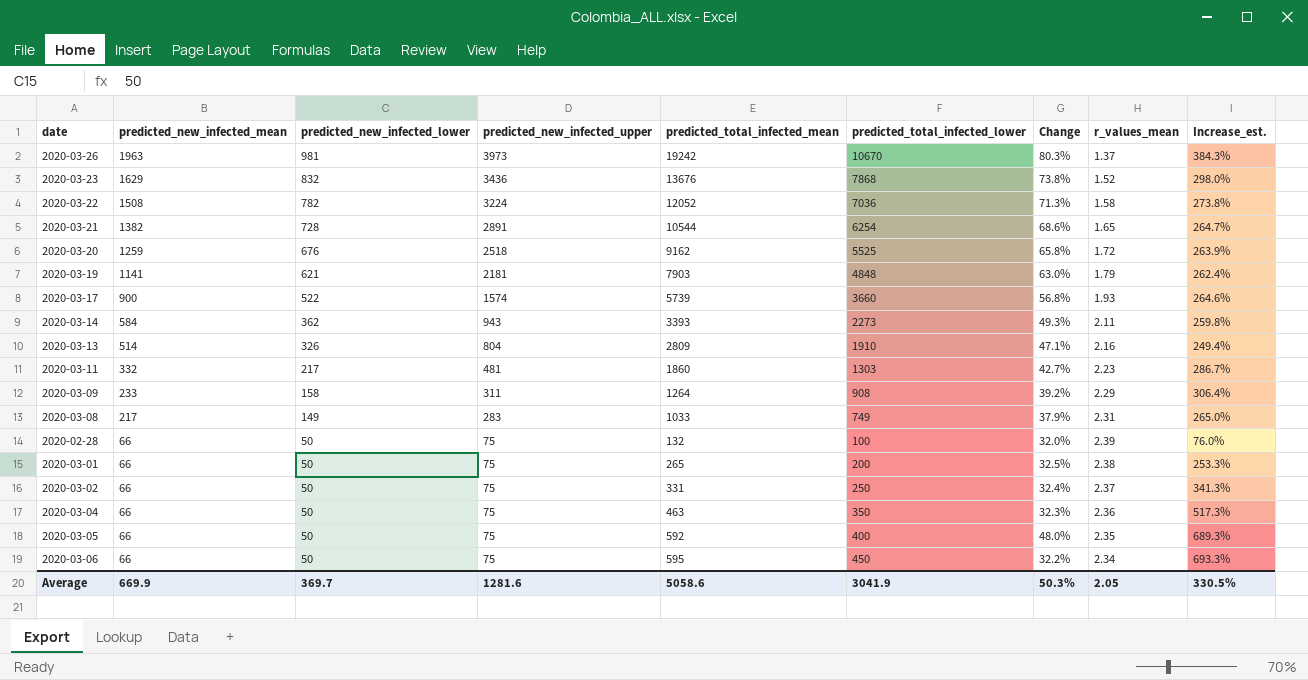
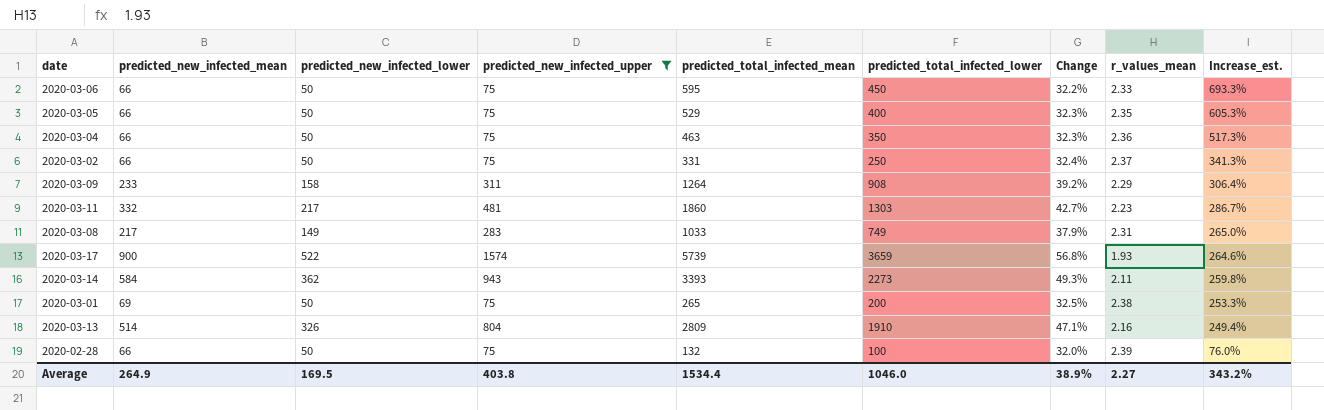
filter: none -> predicted_new_infected_upper <= 1574
row order: predicted_new_infected_mean descending -> Increase_est. descending
2020-03-06 | r_values_mean: 2.34 -> 2.33
2020-03-05 | predicted_total_infected_mean: 592 -> 529
2020-03-05 | Change: 48.0% -> 32.3%
2020-03-05 | Increase_est.: 689.3% -> 605.3%
2020-03-17 | predicted_total_infected_lower: 3660 -> 3659
2020-03-01 | predicted_new_infected_mean: 66 -> 69
Average | predicted_new_infected_mean: 669.9 -> 264.9
Average | predicted_new_infected_lower: 369.7 -> 169.5
Average | predicted_new_infected_upper: 1281.6 -> 403.8
Average | predicted_total_infected_mean: 5058.6 -> 1534.4
Average | predicted_total_infected_lower: 3041.9 -> 1046.0
Average | Change: 50.3% -> 38.9%
Average | r_values_mean: 2.05 -> 2.27
Average | Increase_est.: 330.5% -> 343.2%

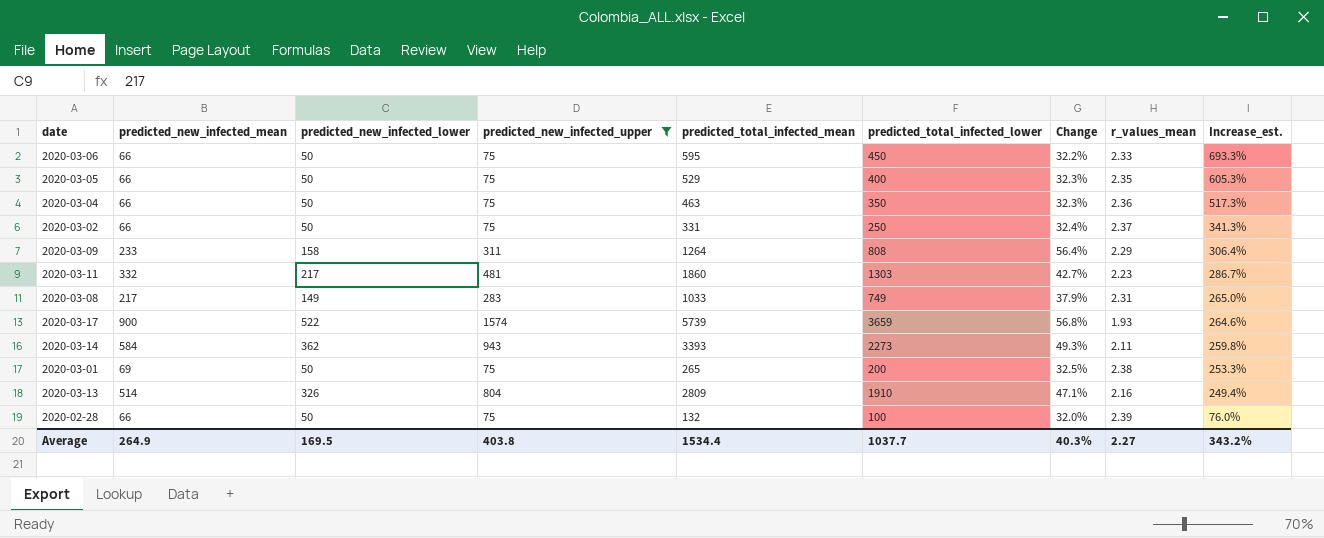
2020-03-09 | predicted_total_infected_lower: 908 -> 808
2020-03-09 | Change: 39.2% -> 56.4%
Average | predicted_total_infected_lower: 1046.0 -> 1037.7
Average | Change: 38.9% -> 40.3%

